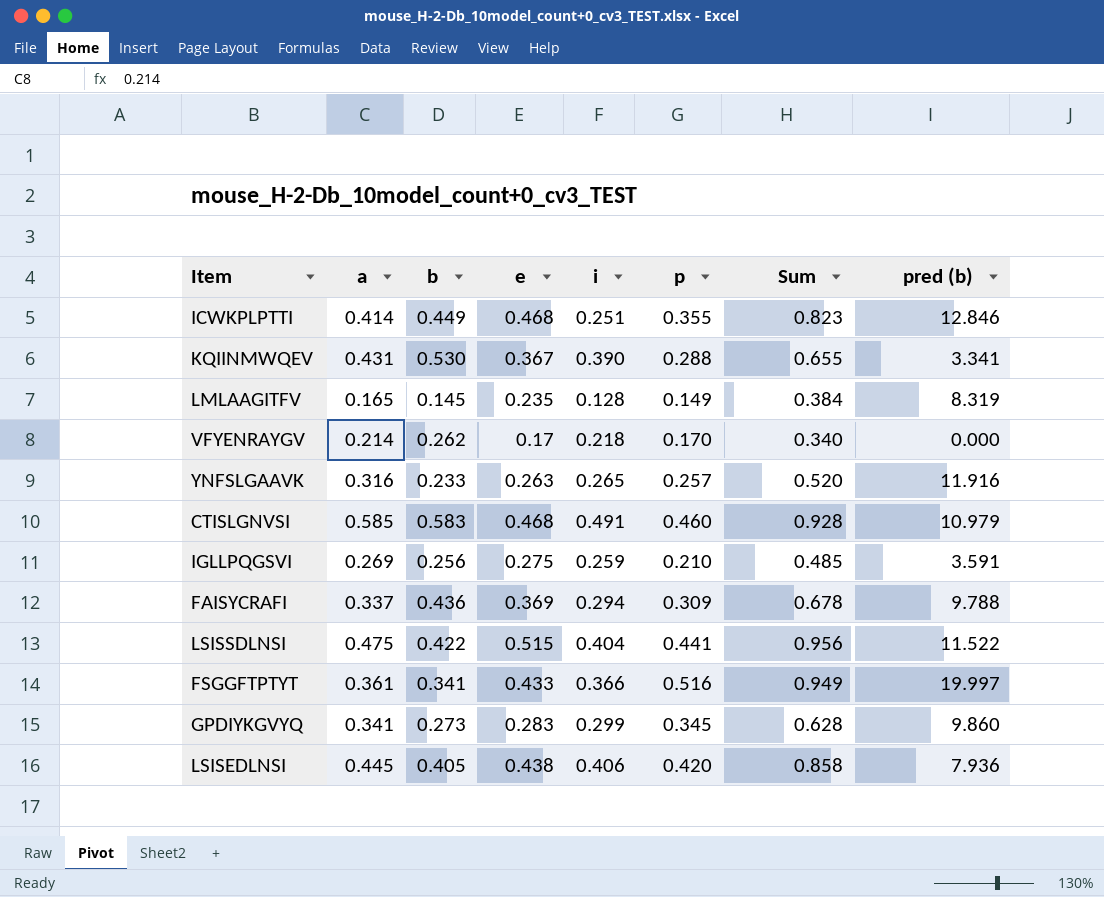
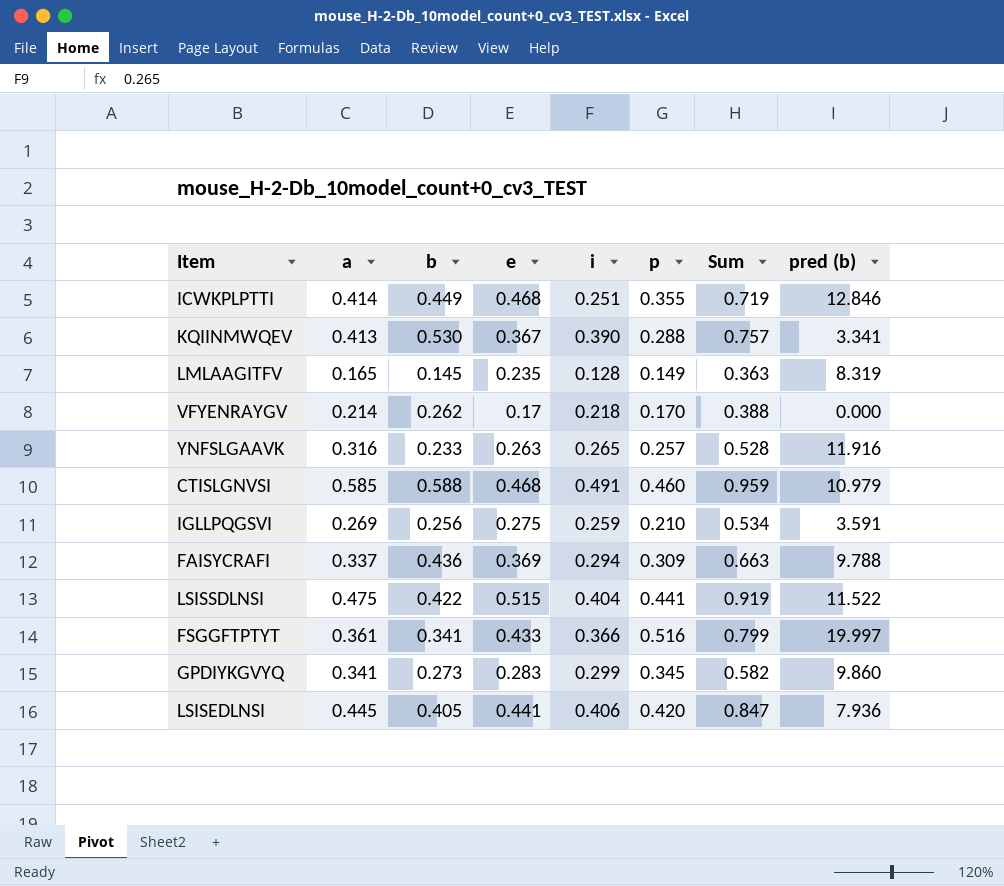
column Sum | formula: [e] + [p] -> [e] + [i]
KQIINMWQEV | a: 0.431 -> 0.413
CTISLGNVSI | b: 0.583 -> 0.588
LSISEDLNSI | e: 0.438 -> 0.441

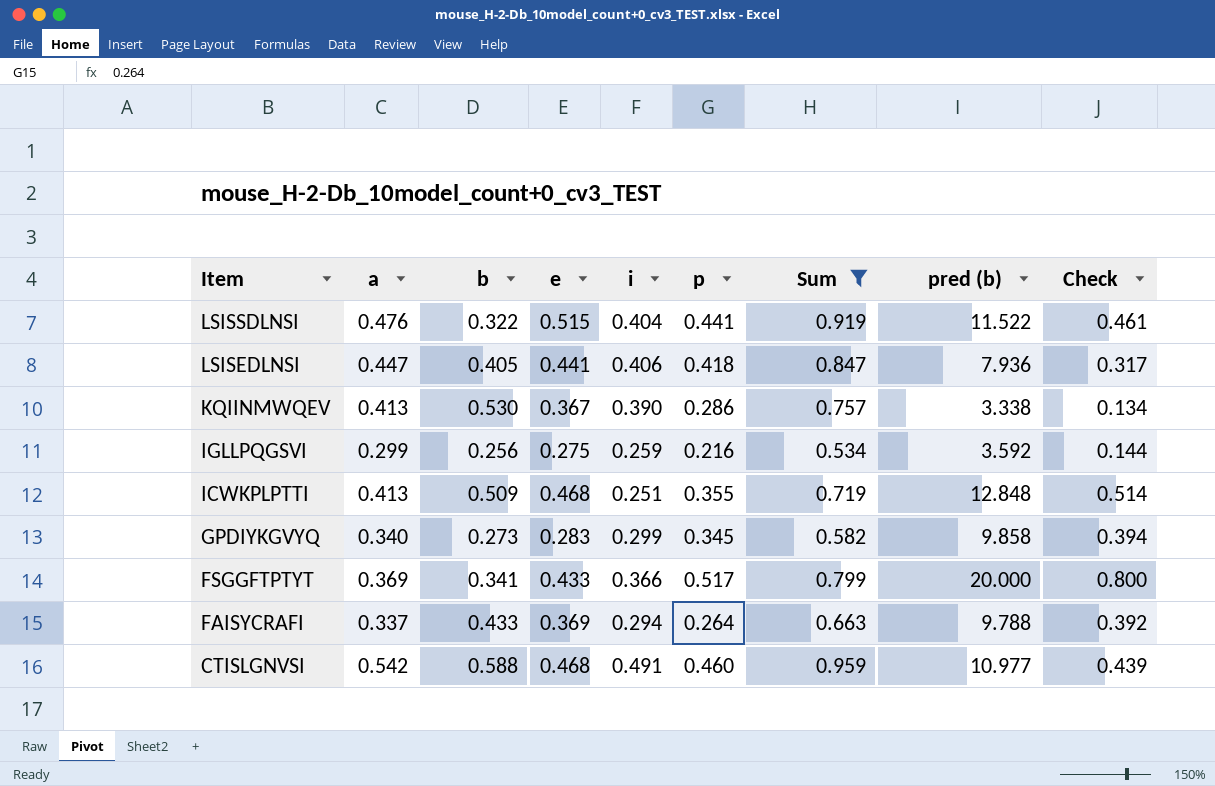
filter: none -> Sum >= 0.534
row order: none -> Item descending
column Check | formula: none -> [pred (b)] * 0.04
LSISSDLNSI | a: 0.475 -> 0.476
LSISSDLNSI | b: 0.422 -> 0.322
LSISEDLNSI | a: 0.445 -> 0.447
LSISEDLNSI | p: 0.420 -> 0.418
KQIINMWQEV | p: 0.288 -> 0.286
KQIINMWQEV | pred (b): 3.341 -> 3.338
IGLLPQGSVI | a: 0.269 -> 0.299
IGLLPQGSVI | p: 0.210 -> 0.216
IGLLPQGSVI | pred (b): 3.591 -> 3.592
ICWKPLPTTI | a: 0.414 -> 0.413
ICWKPLPTTI | b: 0.449 -> 0.509
ICWKPLPTTI | pred (b): 12.846 -> 12.848
GPDIYKGVYQ | a: 0.341 -> 0.340
GPDIYKGVYQ | pred (b): 9.860 -> 9.858
FSGGFTPTYT | a: 0.361 -> 0.369
FSGGFTPTYT | p: 0.516 -> 0.517
FSGGFTPTYT | pred (b): 19.997 -> 20.000
FAISYCRAFI | b: 0.436 -> 0.433
FAISYCRAFI | p: 0.309 -> 0.264
CTISLGNVSI | a: 0.585 -> 0.542
CTISLGNVSI | pred (b): 10.979 -> 10.977

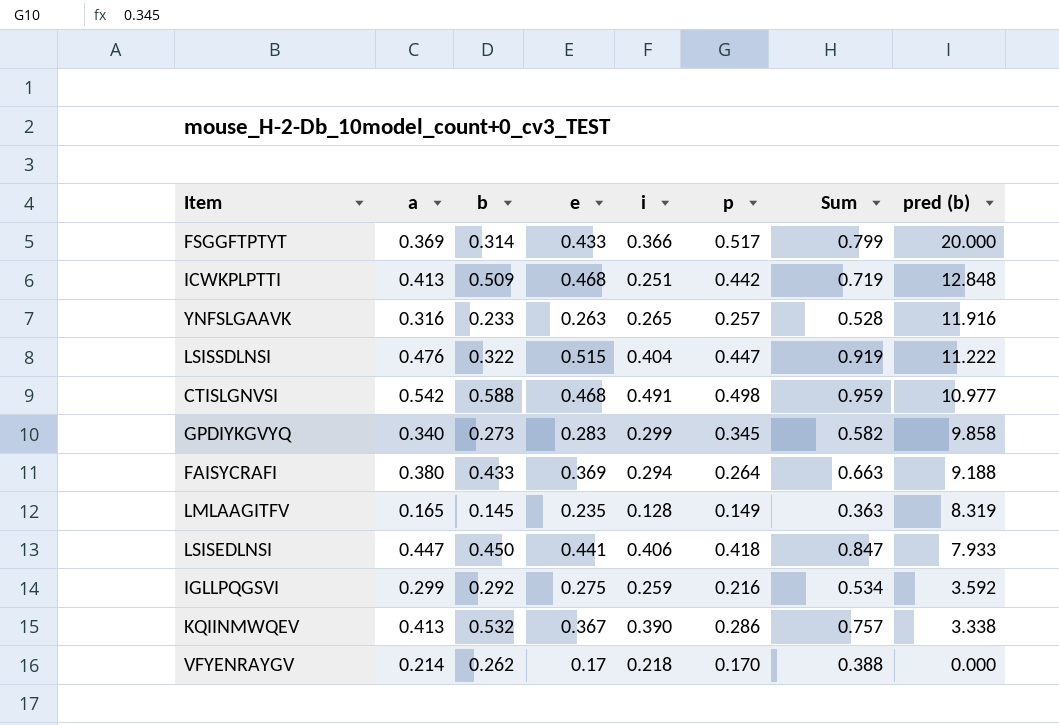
filter: Sum >= 0.534 -> none
row order: Item descending -> pred (b) descending
column Check | formula: [pred (b)] * 0.04 -> none
FSGGFTPTYT | b: 0.341 -> 0.314
ICWKPLPTTI | p: 0.355 -> 0.442
LSISSDLNSI | p: 0.441 -> 0.447
LSISSDLNSI | pred (b): 11.522 -> 11.222
CTISLGNVSI | p: 0.460 -> 0.498
FAISYCRAFI | a: 0.337 -> 0.380
FAISYCRAFI | pred (b): 9.788 -> 9.188
LSISEDLNSI | b: 0.405 -> 0.450
LSISEDLNSI | pred (b): 7.936 -> 7.933
IGLLPQGSVI | b: 0.256 -> 0.292
KQIINMWQEV | b: 0.530 -> 0.532

